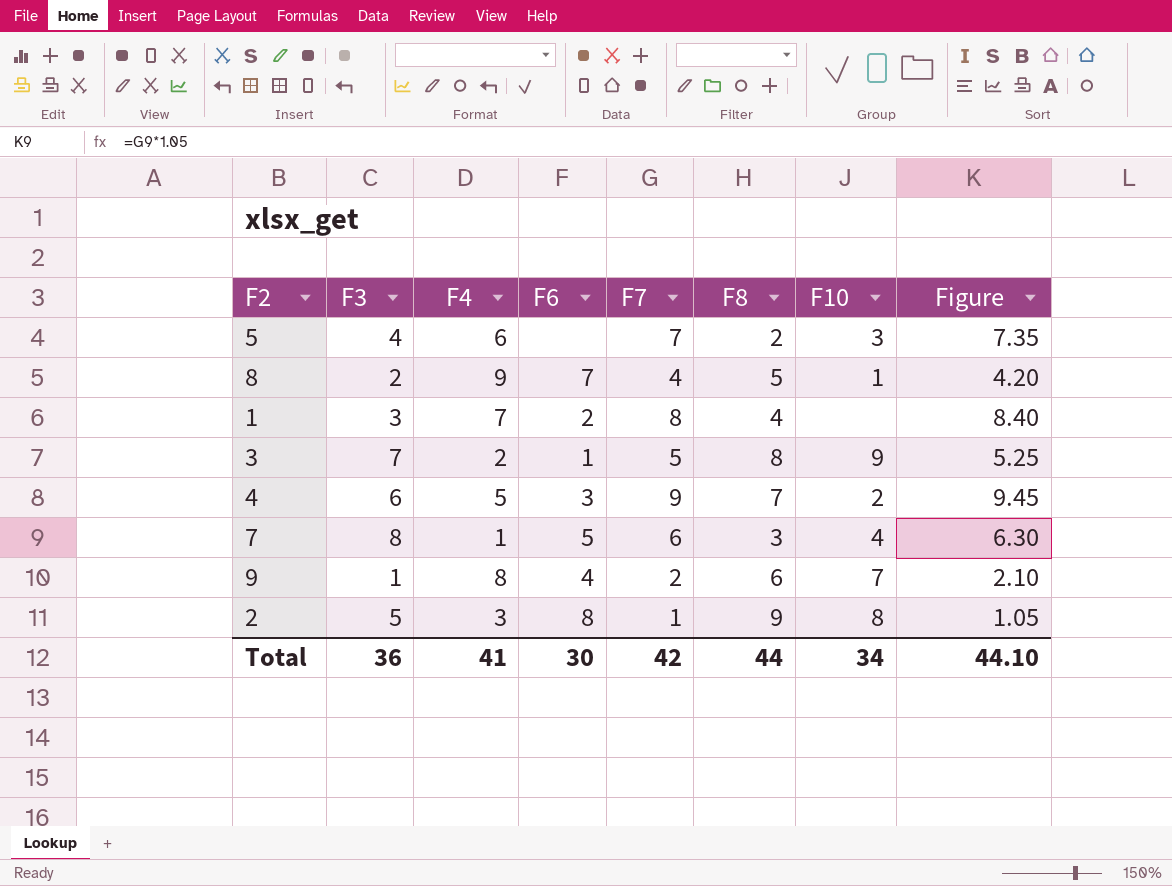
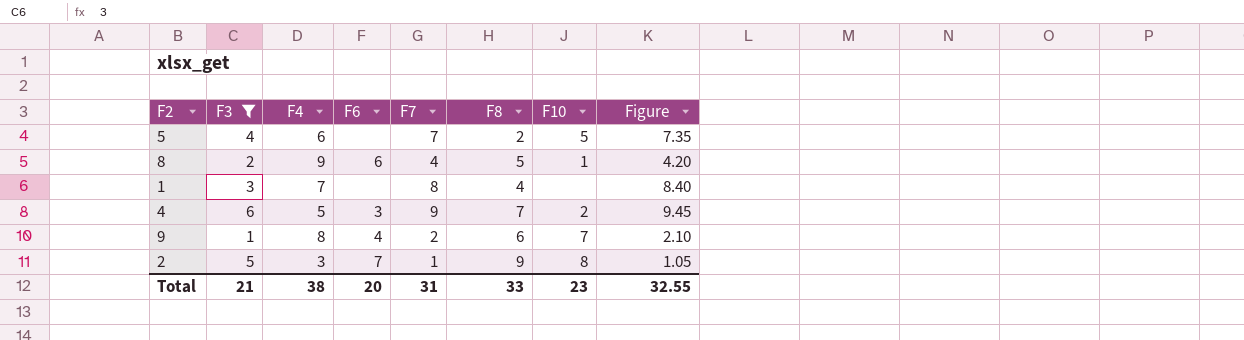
filter: none -> F3 <= 6
5 | F10: 3 -> 5
8 | F6: 7 -> 6
1 | F6: 2 -> none
2 | F6: 8 -> 7
Total | F3: 36 -> 21
Total | F4: 41 -> 38
Total | F6: 30 -> 20
Total | F7: 42 -> 31
Total | F8: 44 -> 33
Total | F10: 34 -> 23
Total | Figure: 44.10 -> 32.55

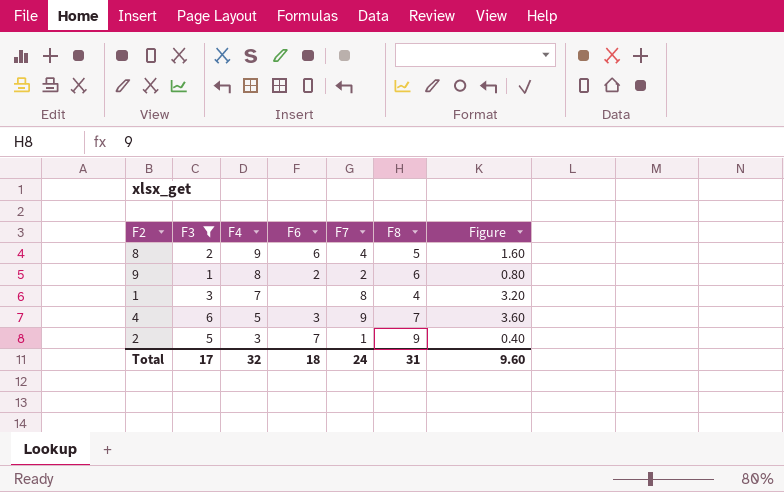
row order: none -> F4 descending
column F10 | position: 7 -> none
column Figure | formula: [F7] * 1.05 -> [F7] * 0.4
row 5: 4 | 6 | none | 7 | 2 | 5 | 7.35 -> none
9 | F6: 4 -> 2
Total | F3: 21 -> 17
Total | F4: 38 -> 32
Total | F6: 20 -> 18
Total | F7: 31 -> 24
Total | F8: 33 -> 31
Total | Figure: 32.55 -> 9.60

